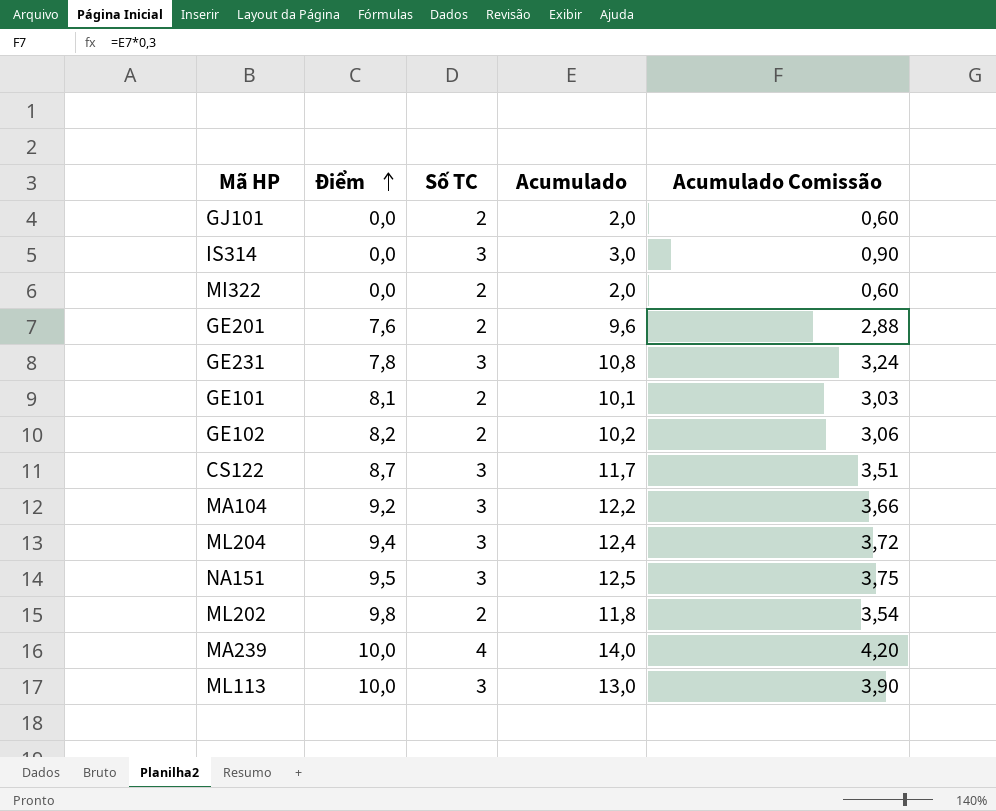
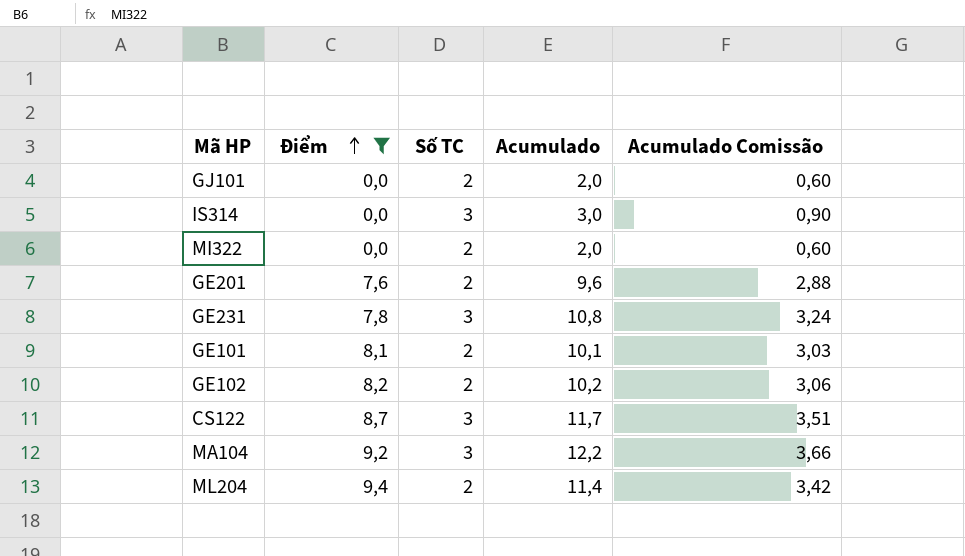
filter: none -> Điểm <= 9,4
ML204 | Số TC: 3 -> 2
ML204 | Acumulado: 12,4 -> 11,4
ML204 | Acumulado Comissão: 3,72 -> 3,42

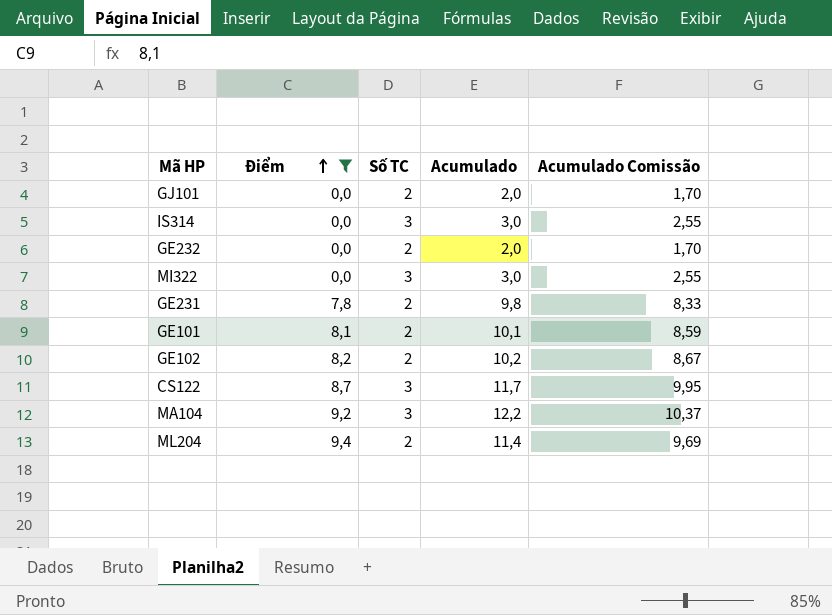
column Acumulado Comissão | formula: [Acumulado] * 0,3 -> [Acumulado] * 0,85
row GE201: 7,6 | 2 | 9,6 | 2,88 -> none
row GE232: none -> 0,0 | 2 | 2,0 | 1,70
MI322 | Số TC: 2 -> 3
MI322 | Acumulado: 2,0 -> 3,0
GE231 | Số TC: 3 -> 2
GE231 | Acumulado: 10,8 -> 9,8

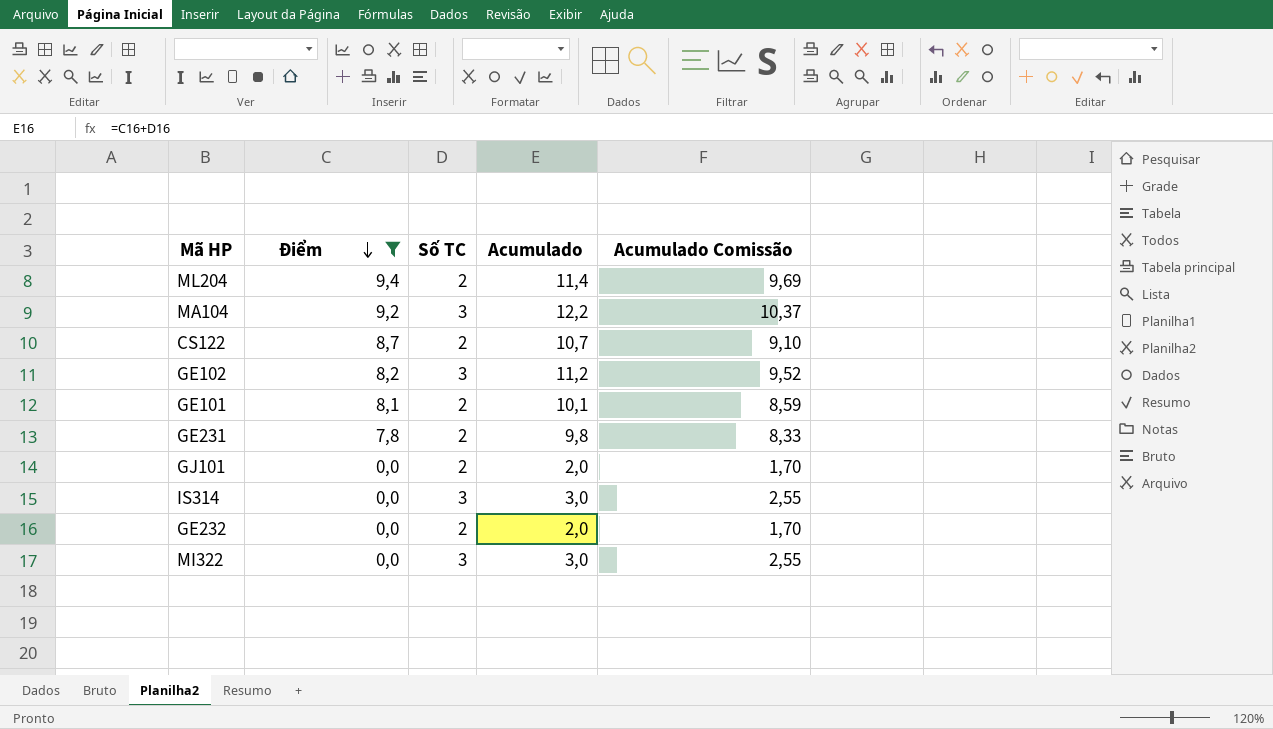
row order: Điểm ascending -> Điểm descending
CS122 | Số TC: 3 -> 2
CS122 | Acumulado: 11,7 -> 10,7
CS122 | Acumulado Comissão: 9,95 -> 9,10
GE102 | Số TC: 2 -> 3
GE102 | Acumulado: 10,2 -> 11,2
GE102 | Acumulado Comissão: 8,67 -> 9,52

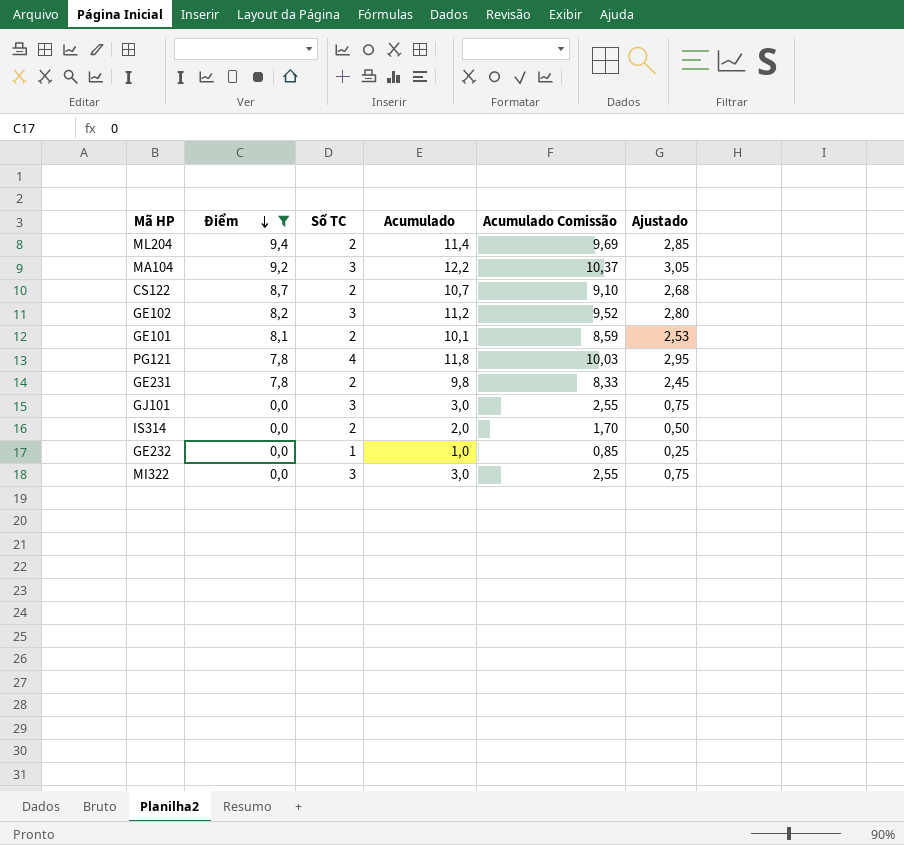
column Ajustado | formula: none -> [Acumulado] * 0,25
row PG121: none -> 7,8 | 4 | 11,8 | 10,03 | 2,95
GJ101 | Số TC: 2 -> 3
GJ101 | Acumulado: 2,0 -> 3,0
GJ101 | Acumulado Comissão: 1,70 -> 2,55
IS314 | Số TC: 3 -> 2
IS314 | Acumulado: 3,0 -> 2,0
IS314 | Acumulado Comissão: 2,55 -> 1,70
GE232 | Số TC: 2 -> 1
GE232 | Acumulado: 2,0 -> 1,0
GE232 | Acumulado Comissão: 1,70 -> 0,85

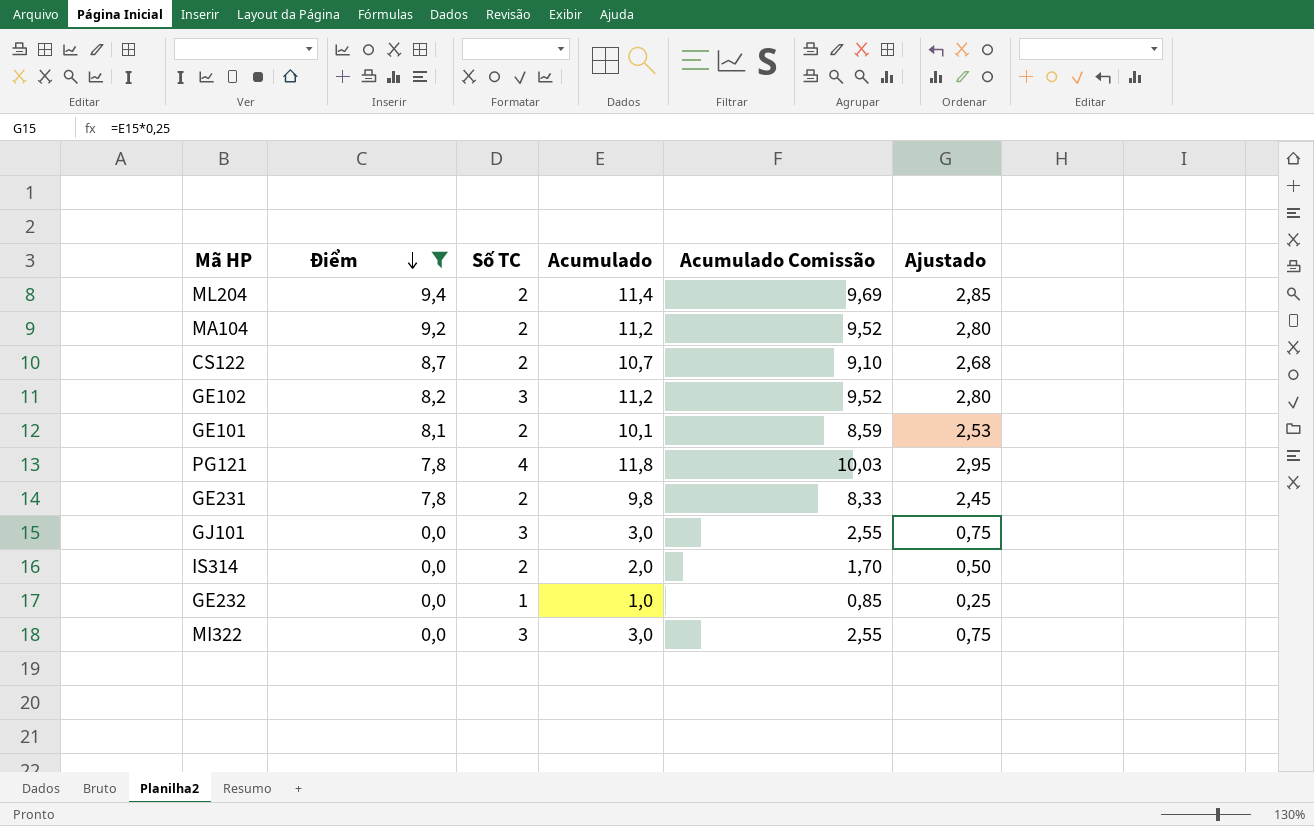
MA104 | Số TC: 3 -> 2
MA104 | Acumulado: 12,2 -> 11,2
MA104 | Acumulado Comissão: 10,37 -> 9,52
MA104 | Ajustado: 3,05 -> 2,80

